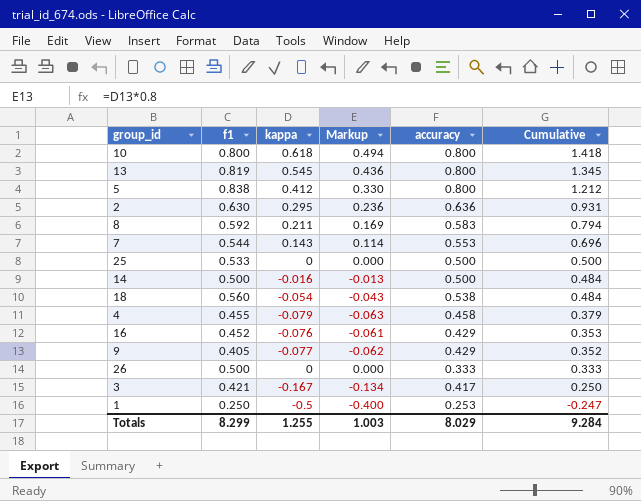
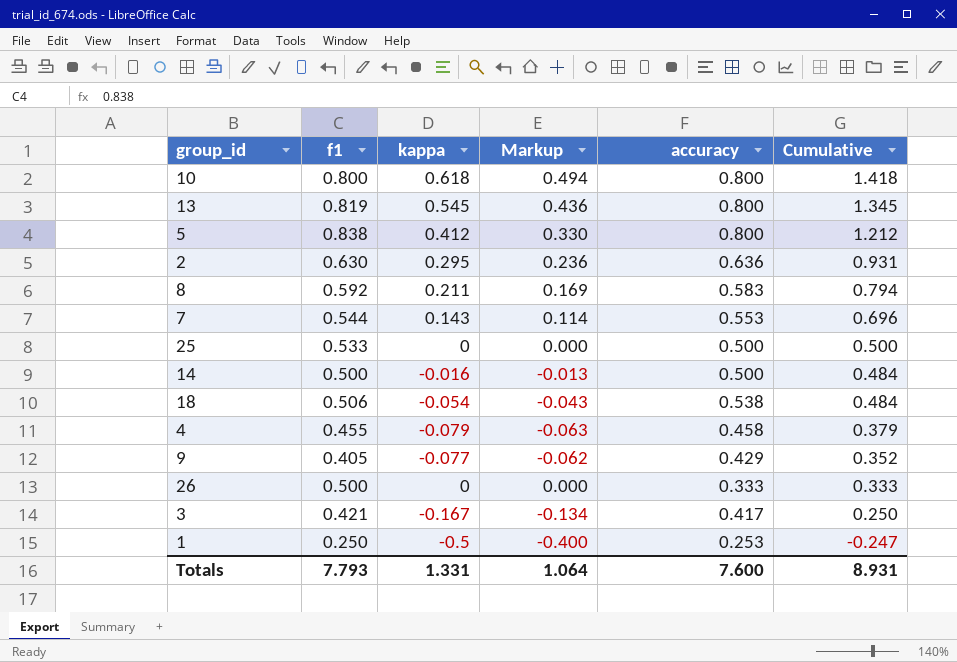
row 16: 0.452 | -0.076 | -0.061 | 0.429 | 0.353 -> none
18 | f1: 0.560 -> 0.506
Totals | f1: 8.299 -> 7.793
Totals | kappa: 1.255 -> 1.331
Totals | Markup: 1.003 -> 1.064
Totals | accuracy: 8.029 -> 7.600
Totals | Cumulative: 9.284 -> 8.931

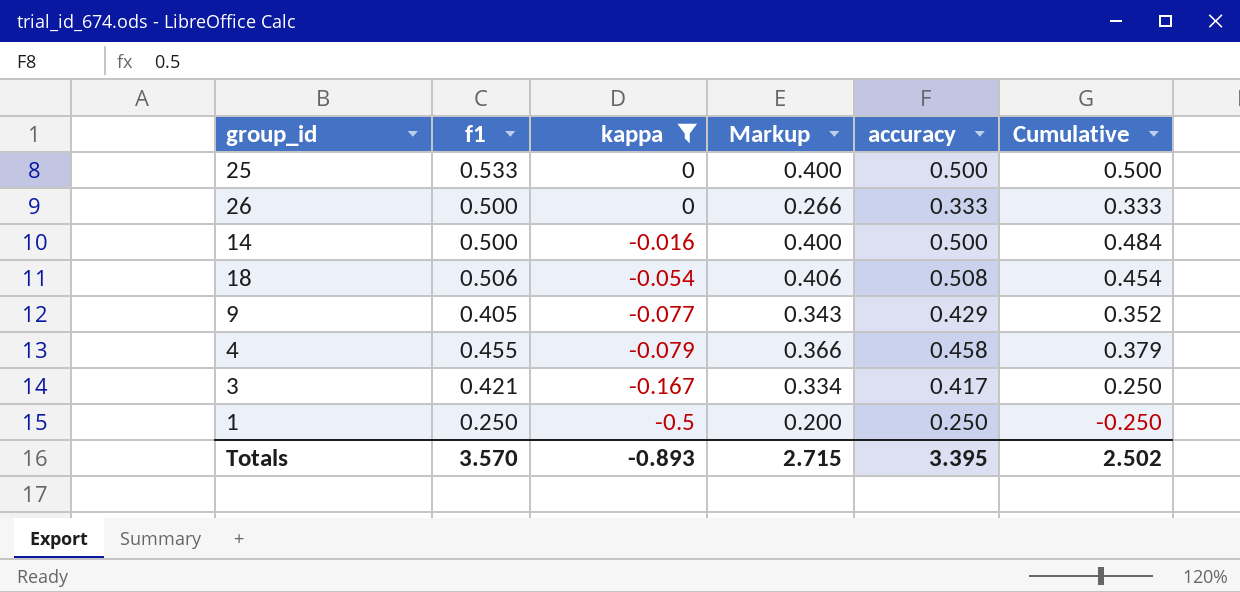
filter: none -> kappa <= 0
row order: Cumulative descending -> kappa descending
column Markup | formula: [kappa] * 0.8 -> [accuracy] * 0.8
18 | accuracy: 0.538 -> 0.508
18 | Cumulative: 0.484 -> 0.454
1 | accuracy: 0.253 -> 0.250
1 | Cumulative: -0.247 -> -0.250
Totals | f1: 7.793 -> 3.570
Totals | kappa: 1.331 -> -0.893
Totals | Markup: 1.064 -> 2.715
Totals | accuracy: 7.600 -> 3.395
Totals | Cumulative: 8.931 -> 2.502

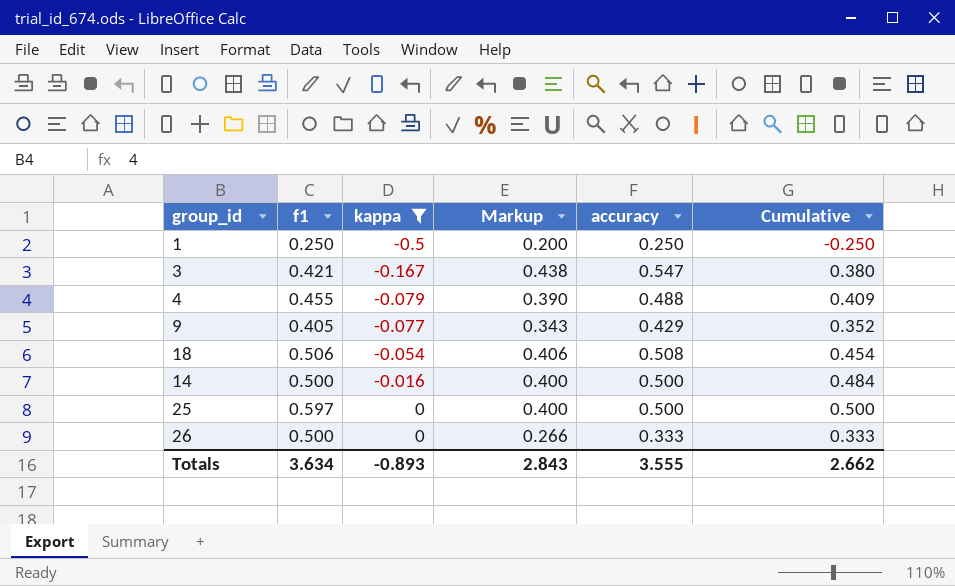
row order: kappa descending -> kappa ascending
3 | Markup: 0.334 -> 0.438
3 | accuracy: 0.417 -> 0.547
3 | Cumulative: 0.250 -> 0.380
4 | Markup: 0.366 -> 0.390
4 | accuracy: 0.458 -> 0.488
4 | Cumulative: 0.379 -> 0.409
25 | f1: 0.533 -> 0.597
Totals | f1: 3.570 -> 3.634
Totals | Markup: 2.715 -> 2.843
Totals | accuracy: 3.395 -> 3.555
Totals | Cumulative: 2.502 -> 2.662

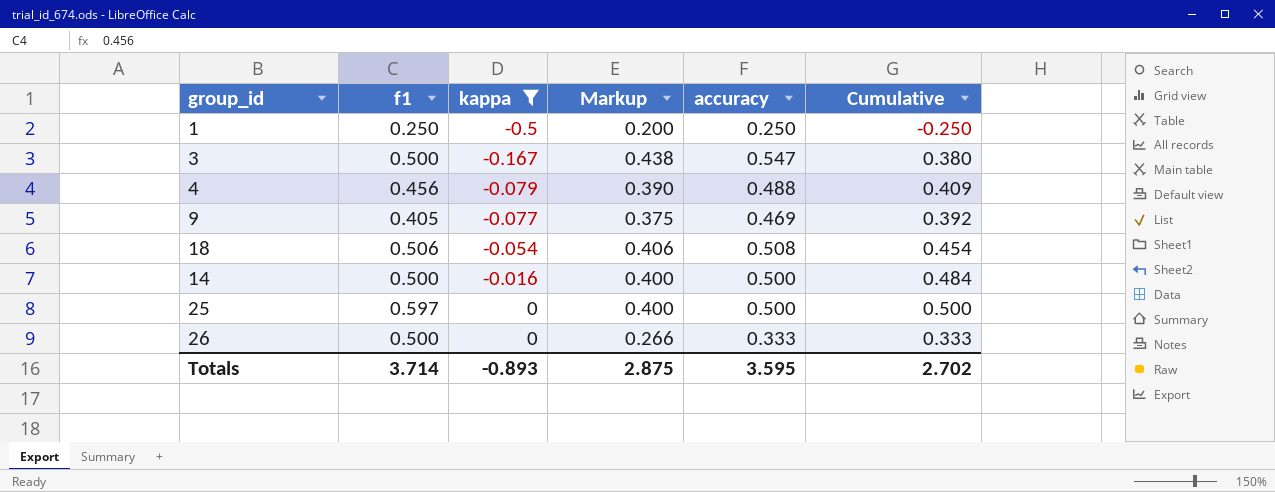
3 | f1: 0.421 -> 0.500
4 | f1: 0.455 -> 0.456
9 | Markup: 0.343 -> 0.375
9 | accuracy: 0.429 -> 0.469
9 | Cumulative: 0.352 -> 0.392
Totals | f1: 3.634 -> 3.714
Totals | Markup: 2.843 -> 2.875
Totals | accuracy: 3.555 -> 3.595
Totals | Cumulative: 2.662 -> 2.702

